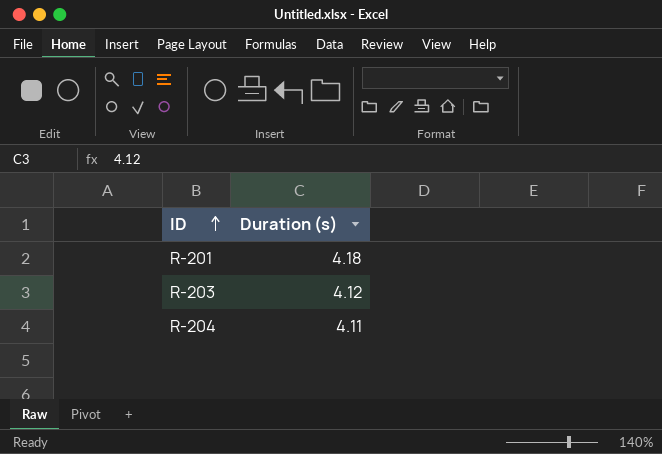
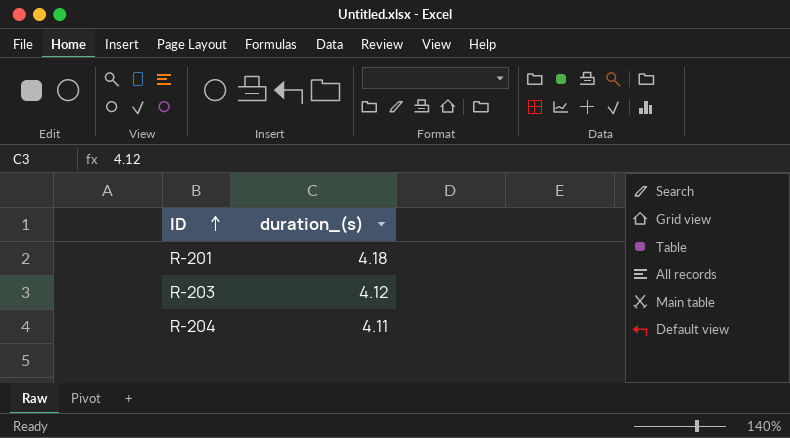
column name: Duration (s) -> duration_(s)

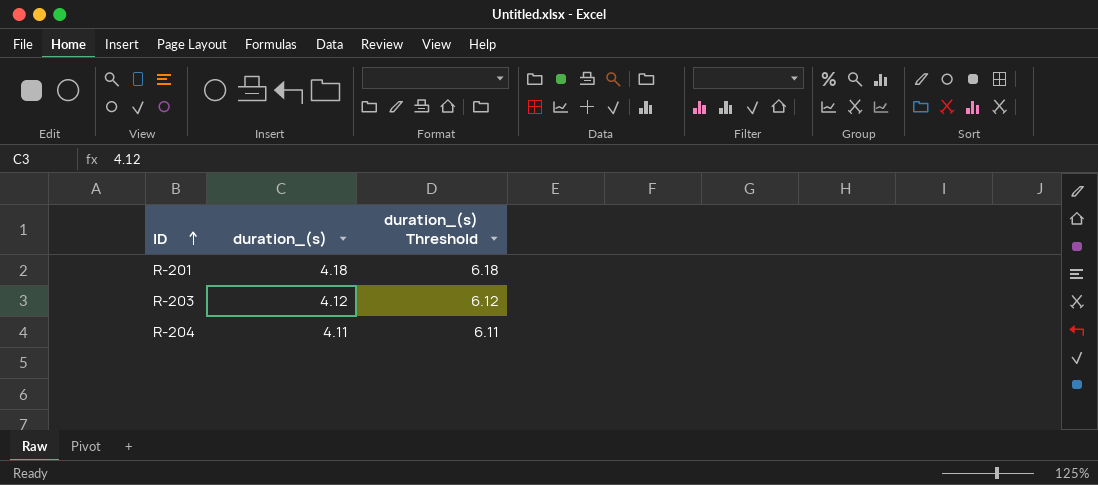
column duration_(s) Threshold | formula: none -> [duration_(s)] + 2

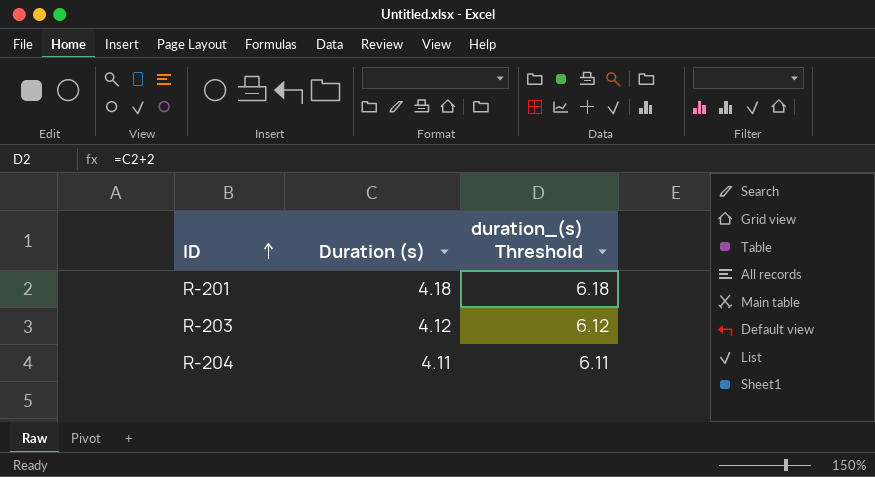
column name: duration_(s) -> Duration (s)

